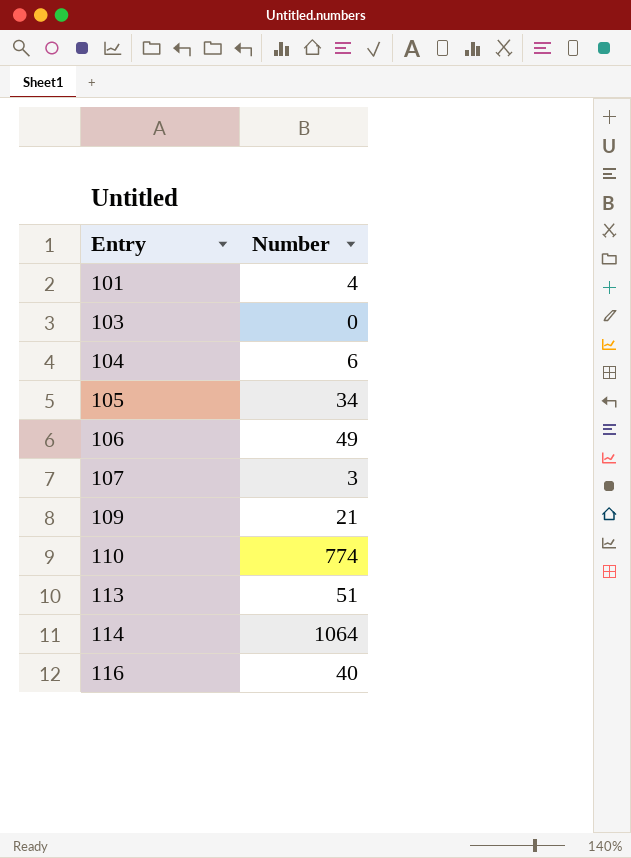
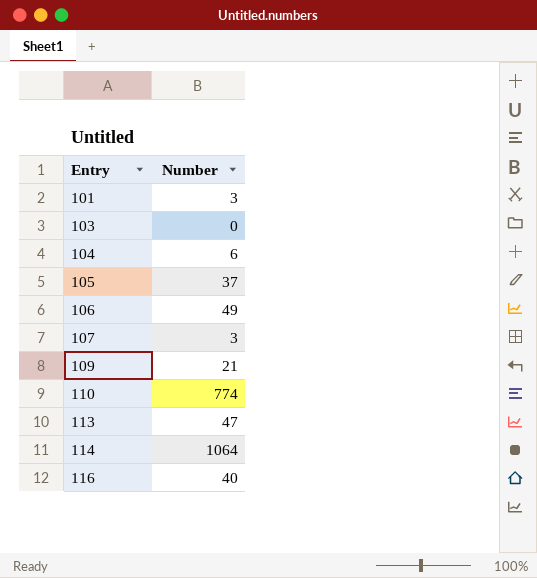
101 | Number: 4 -> 3
105 | Number: 34 -> 37
113 | Number: 51 -> 47

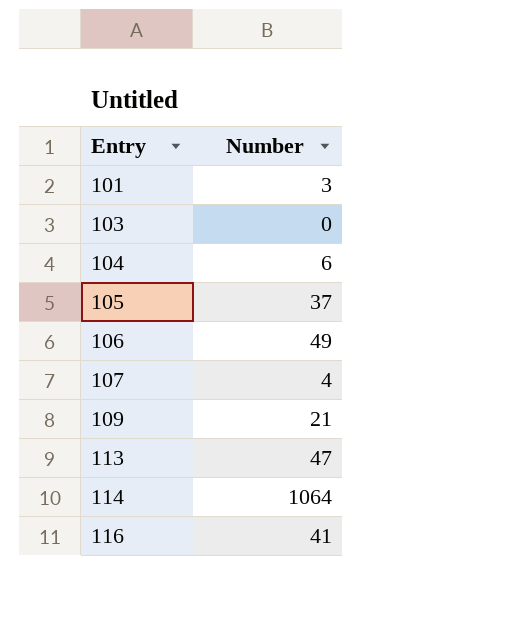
row 110: 774 -> none
107 | Number: 3 -> 4
116 | Number: 40 -> 41

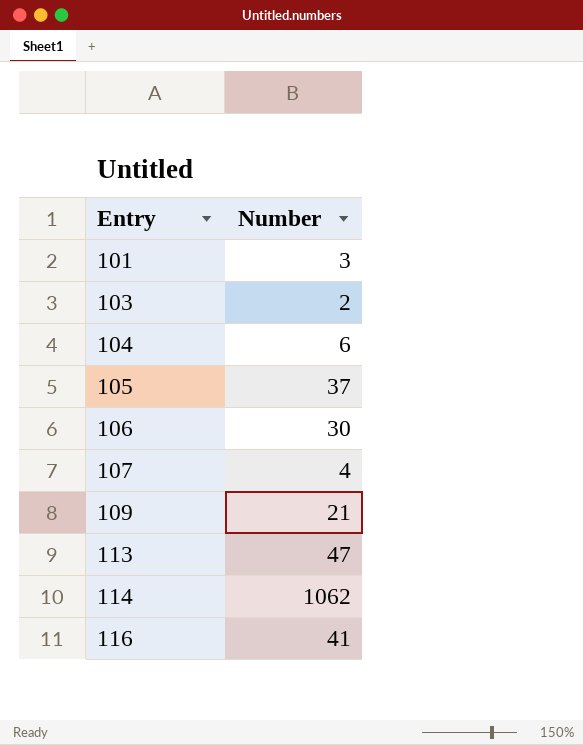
103 | Number: 0 -> 2
106 | Number: 49 -> 30
114 | Number: 1064 -> 1062

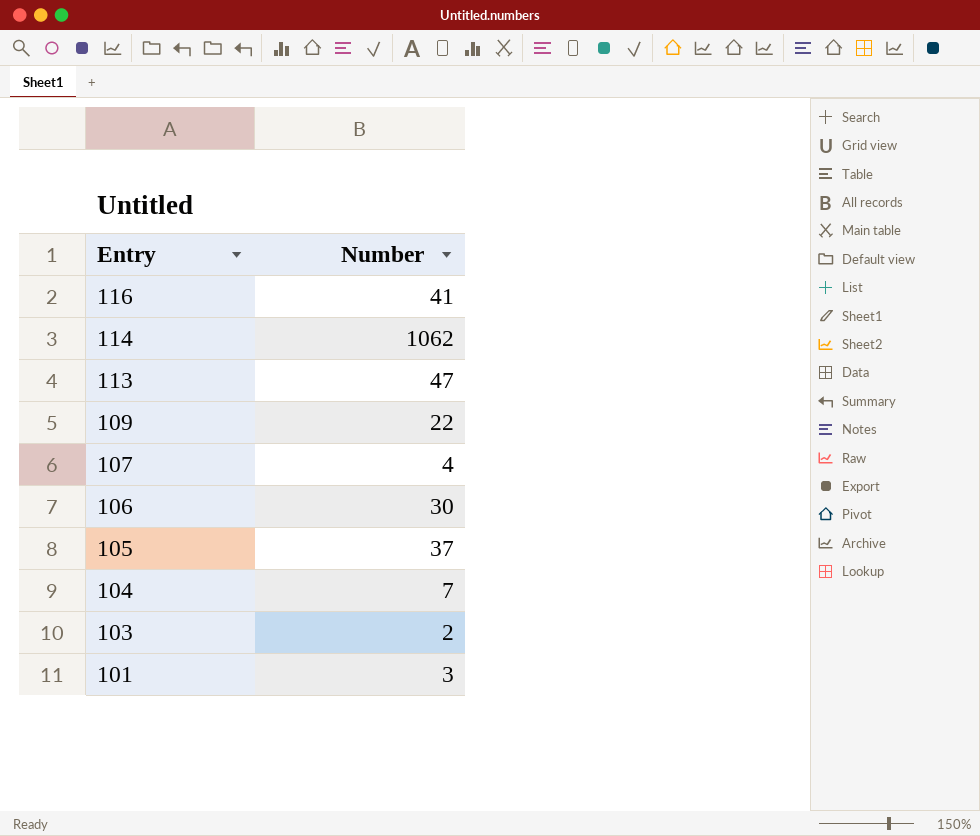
row order: Entry ascending -> Entry descending
109 | Number: 21 -> 22
104 | Number: 6 -> 7

